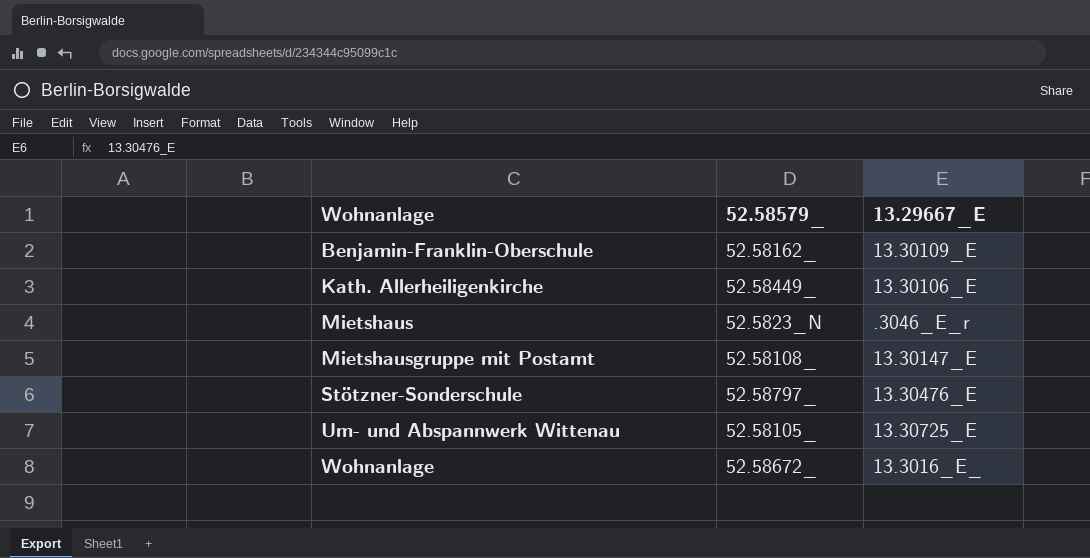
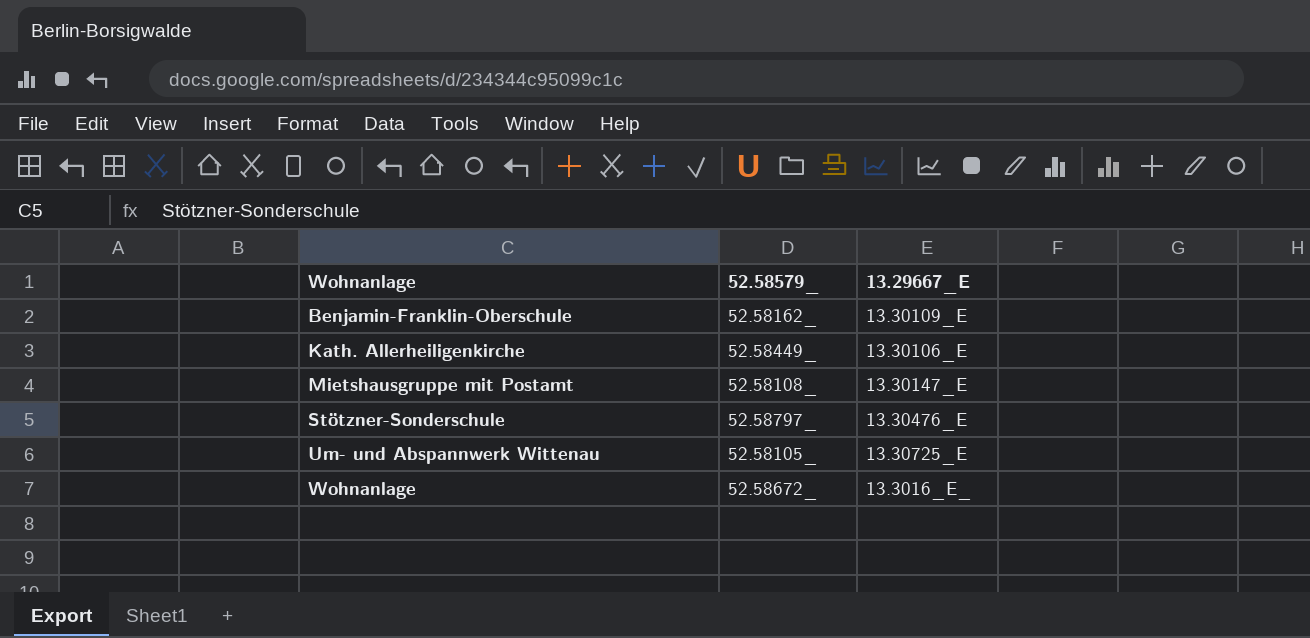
row Mietshaus: 52.5823_N | .3046_E_r -> none

